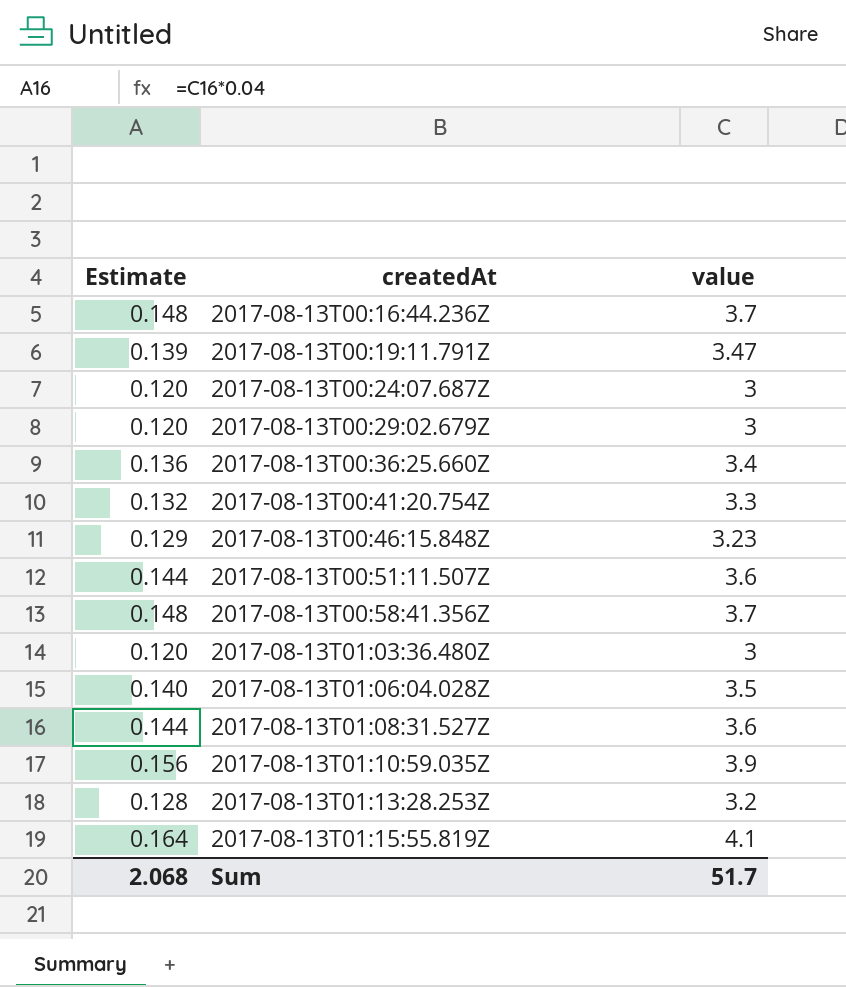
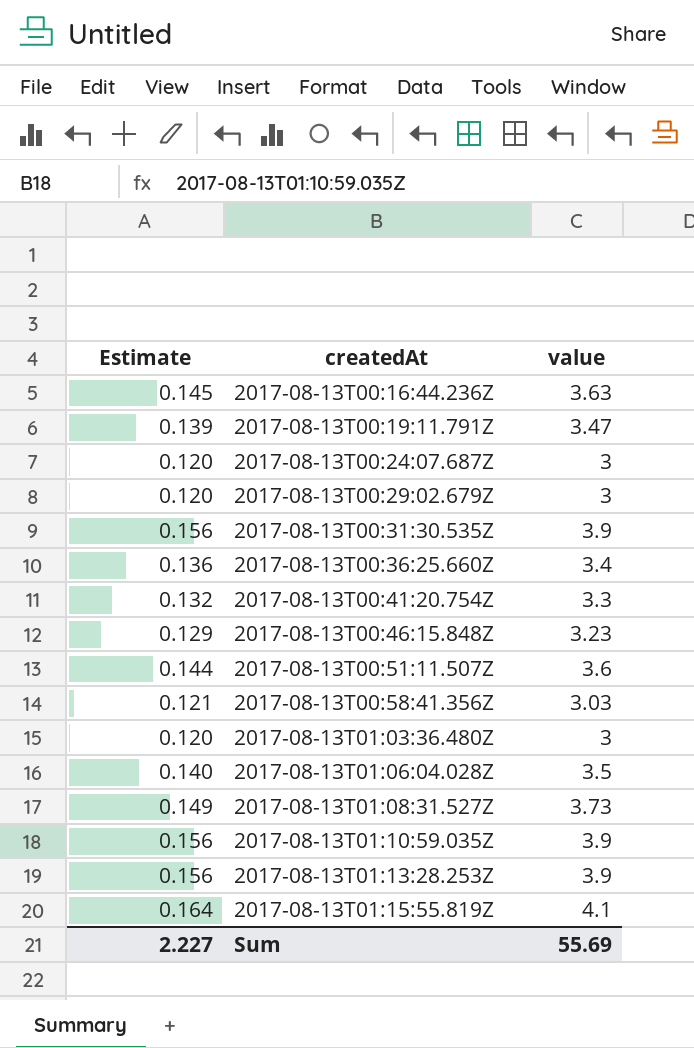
2017-08-13T00:16:44.236Z | Estimate: 0.148 -> 0.145
2017-08-13T00:16:44.236Z | value: 3.7 -> 3.63
row 2017-08-13T00:31:30.535Z: none -> 0.156 | 3.9
2017-08-13T00:58:41.356Z | Estimate: 0.148 -> 0.121
2017-08-13T00:58:41.356Z | value: 3.7 -> 3.03
2017-08-13T01:08:31.527Z | Estimate: 0.144 -> 0.149
2017-08-13T01:08:31.527Z | value: 3.6 -> 3.73
2017-08-13T01:13:28.253Z | Estimate: 0.128 -> 0.156
2017-08-13T01:13:28.253Z | value: 3.2 -> 3.9
Sum | Estimate: 2.068 -> 2.227
Sum | value: 51.7 -> 55.69

